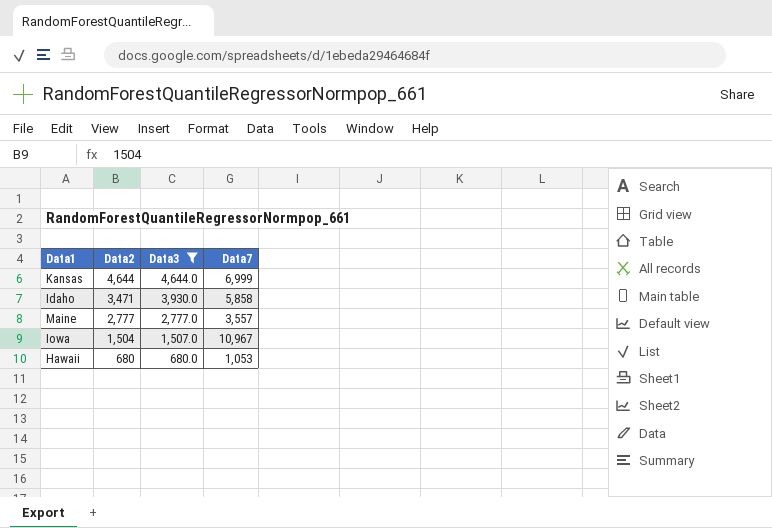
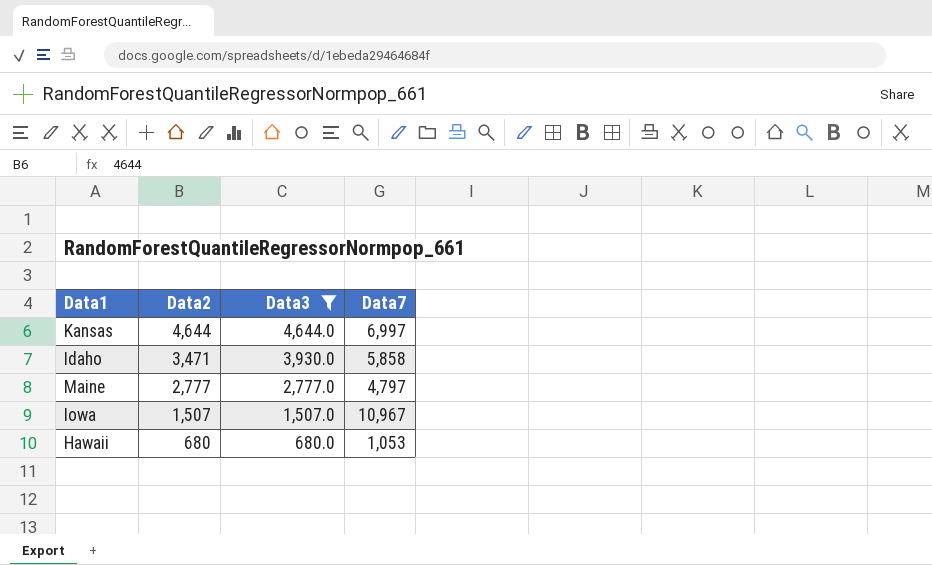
Kansas | Data7: 6,999 -> 6,997
Maine | Data7: 3,557 -> 4,797
Iowa | Data2: 1,504 -> 1,507

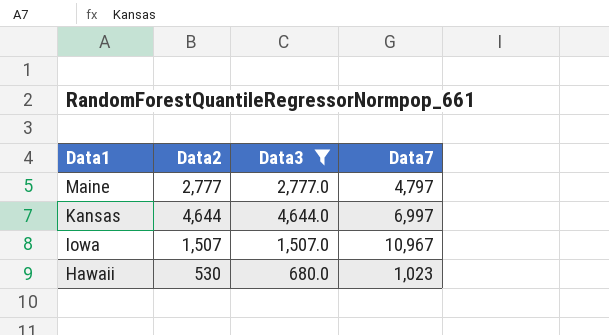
row order: Data2 descending -> Data1 descending
row Idaho: 3,471 | 3,930.0 | 5,858 -> none
Hawaii | Data2: 680 -> 530
Hawaii | Data7: 1,053 -> 1,023

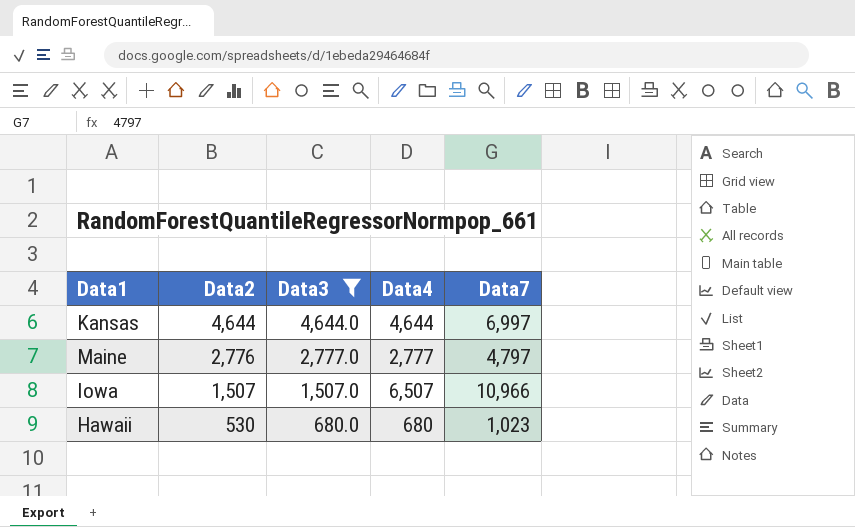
row order: Data1 descending -> Data2 descending
column Data4 | position: none -> 4
Maine | Data2: 2,777 -> 2,776
Iowa | Data7: 10,967 -> 10,966

